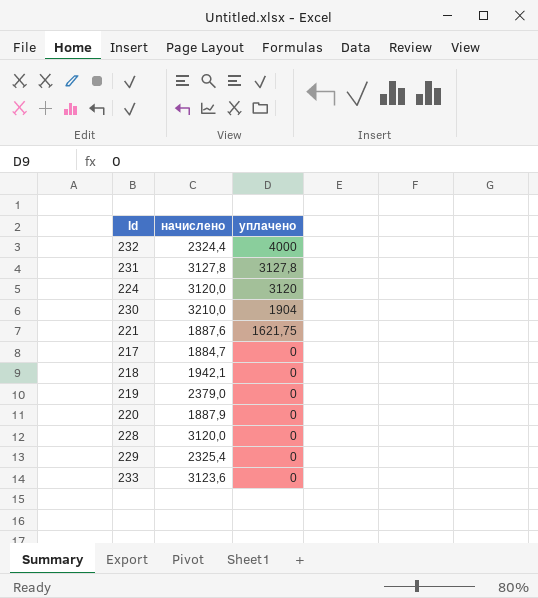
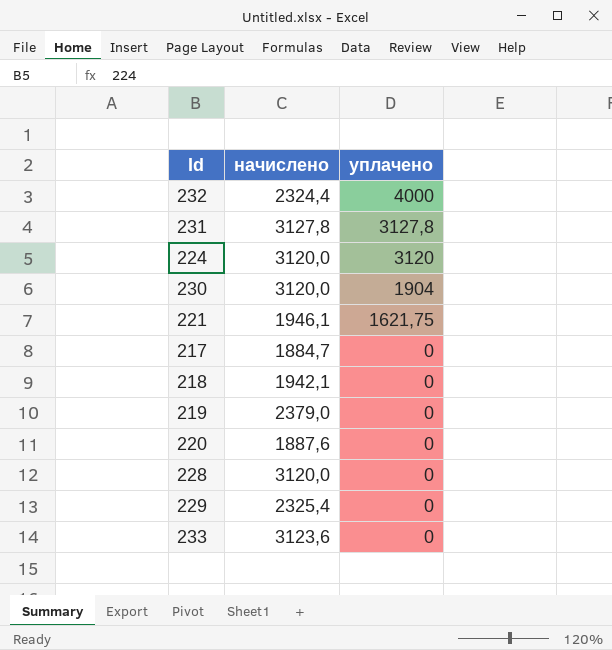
230 | начислено: 3210,0 -> 3120,0
221 | начислено: 1887,6 -> 1946,1
220 | начислено: 1887,9 -> 1887,6

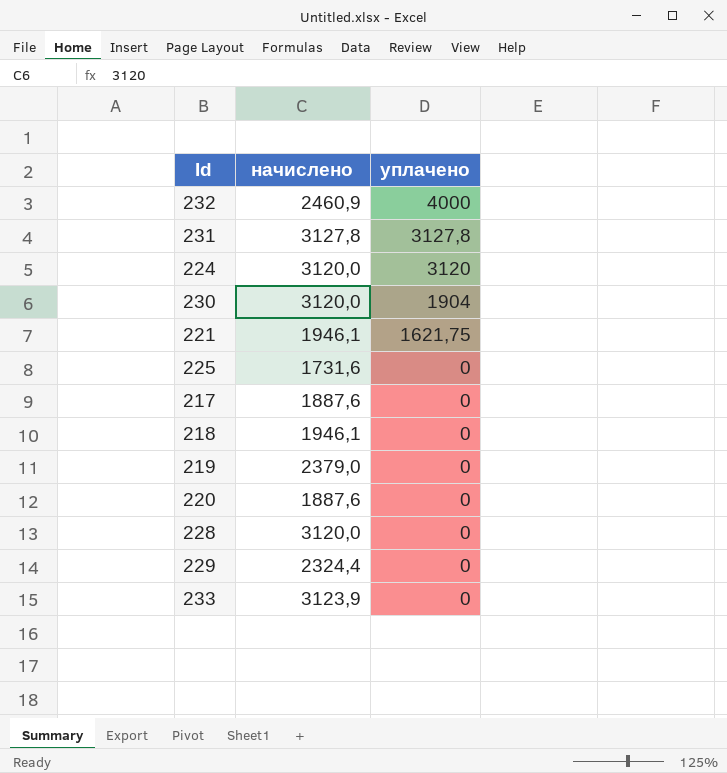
232 | начислено: 2324,4 -> 2460,9
row 225: none -> 1731,6 | 0
217 | начислено: 1884,7 -> 1887,6
218 | начислено: 1942,1 -> 1946,1
229 | начислено: 2325,4 -> 2324,4
233 | начислено: 3123,6 -> 3123,9

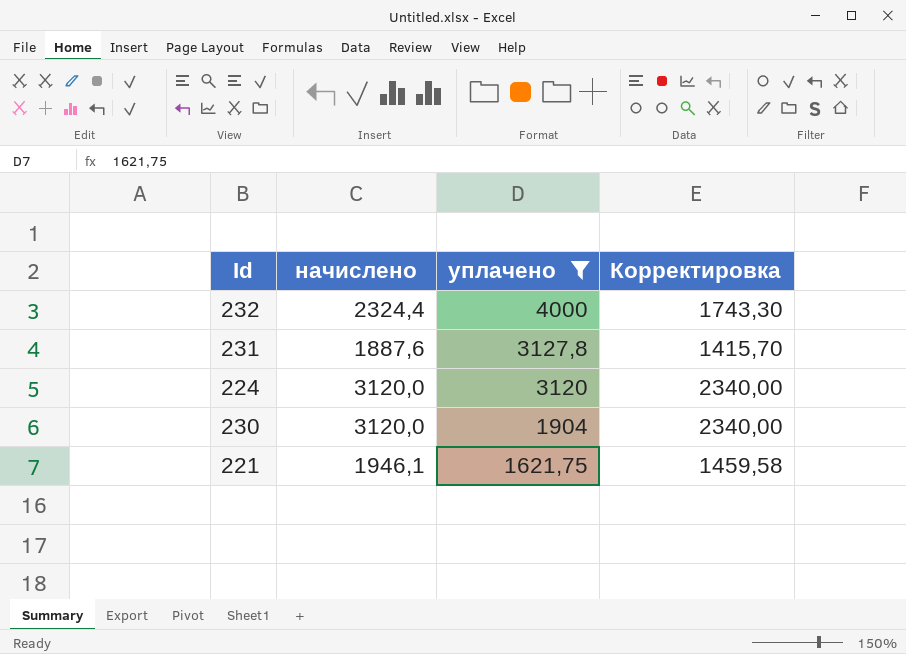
filter: none -> уплачено != 0
column Корректировка | formula: none -> [начислено] * 0,75
232 | начислено: 2460,9 -> 2324,4
231 | начислено: 3127,8 -> 1887,6

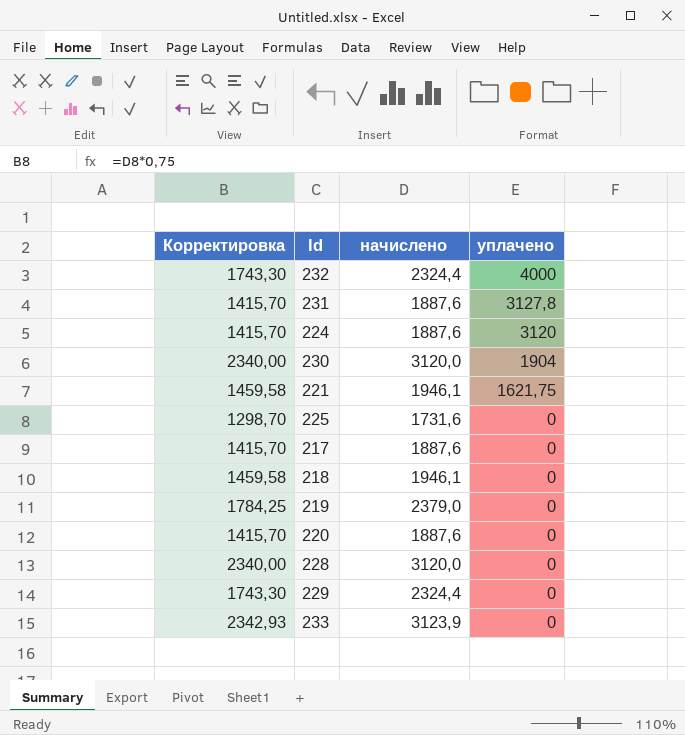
filter: уплачено != 0 -> none
column Корректировка | position: 4 -> 1
224 | Корректировка: 2340,00 -> 1415,70
224 | начислено: 3120,0 -> 1887,6

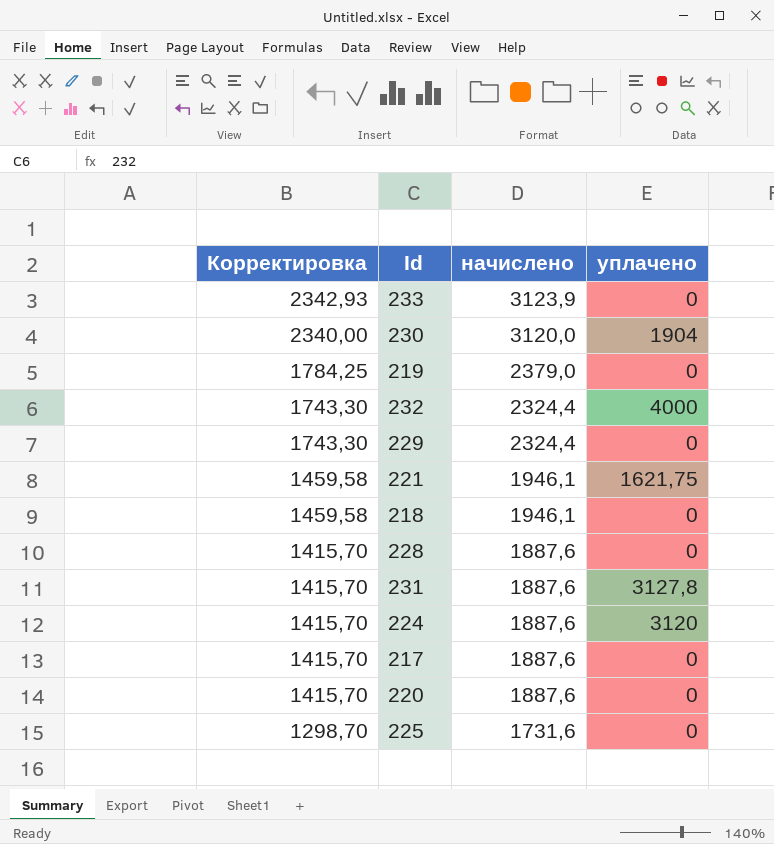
row order: уплачено descending -> Корректировка descending
228 | Корректировка: 2340,00 -> 1415,70
228 | начислено: 3120,0 -> 1887,6

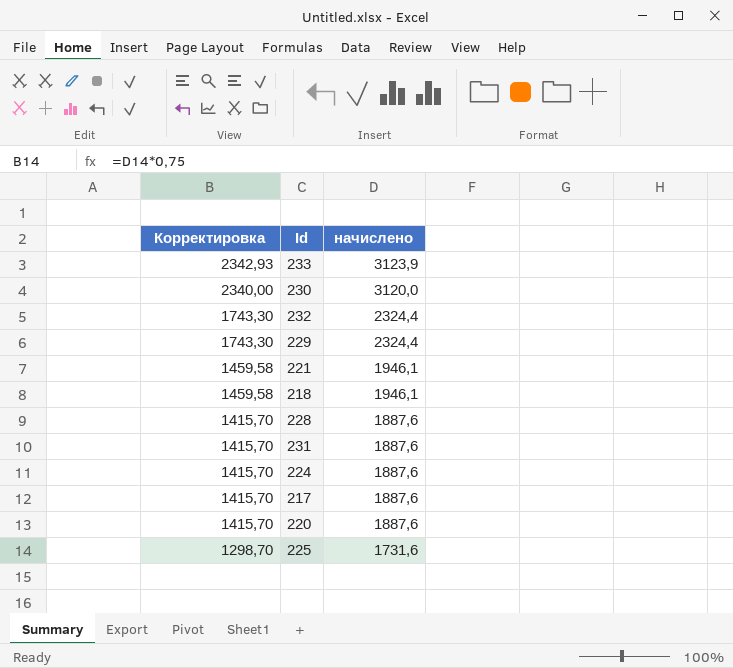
column уплачено | position: 4 -> none
row 219: 1784,25 | 2379,0 | 0 -> none

